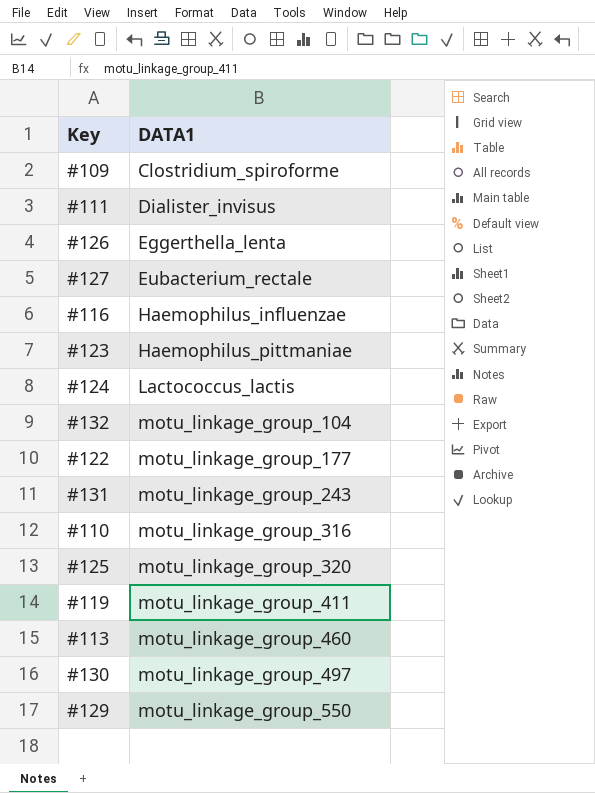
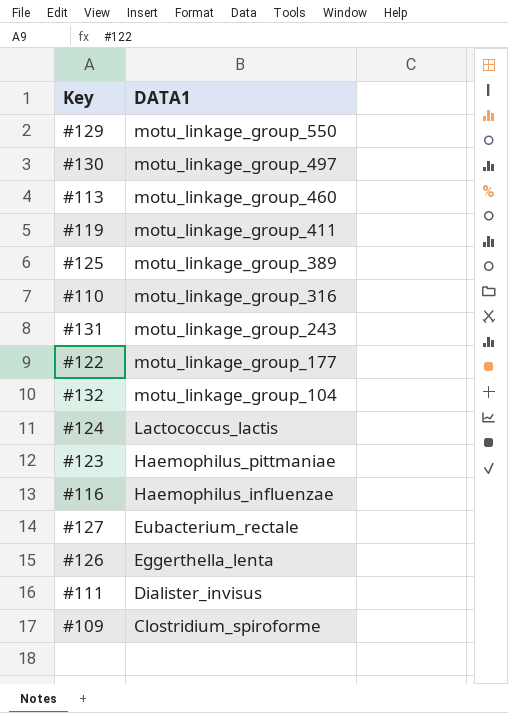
row order: DATA1 ascending -> DATA1 descending
#125 | DATA1: motu_linkage_group_320 -> motu_linkage_group_389

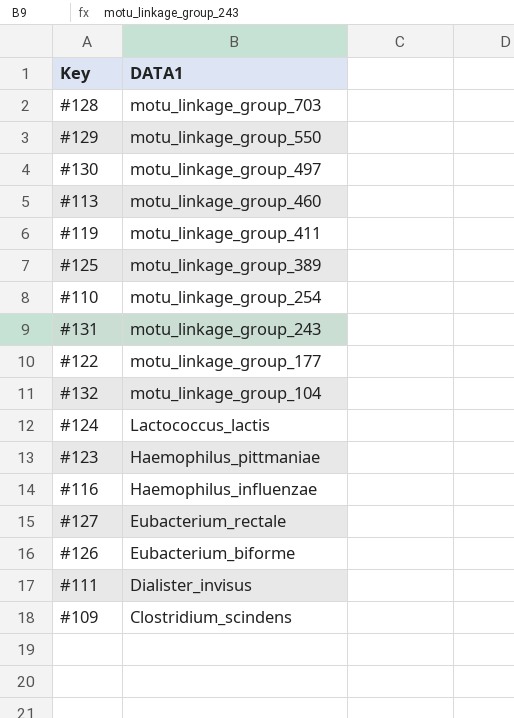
row #128: none -> motu_linkage_group_703
#110 | DATA1: motu_linkage_group_316 -> motu_linkage_group_254
#126 | DATA1: Eggerthella_lenta -> Eubacterium_biforme
#109 | DATA1: Clostridium_spiroforme -> Clostridium_scindens

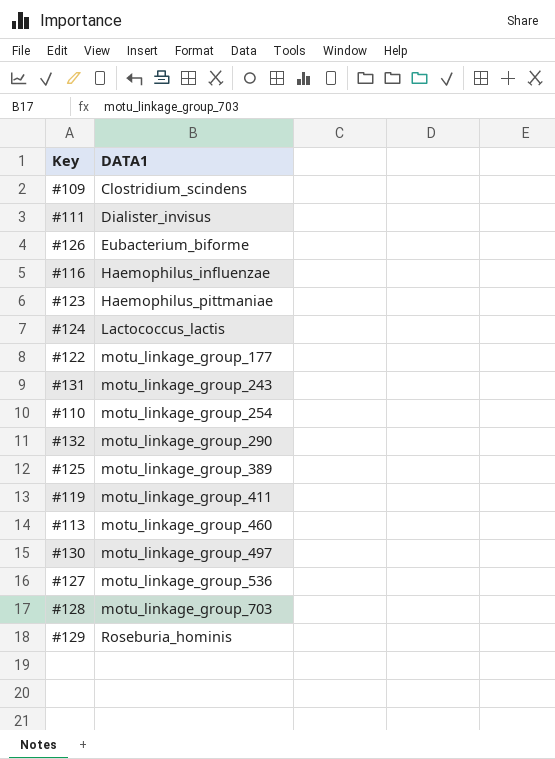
row order: DATA1 descending -> DATA1 ascending
#132 | DATA1: motu_linkage_group_104 -> motu_linkage_group_290
#127 | DATA1: Eubacterium_rectale -> motu_linkage_group_536
#129 | DATA1: motu_linkage_group_550 -> Roseburia_hominis

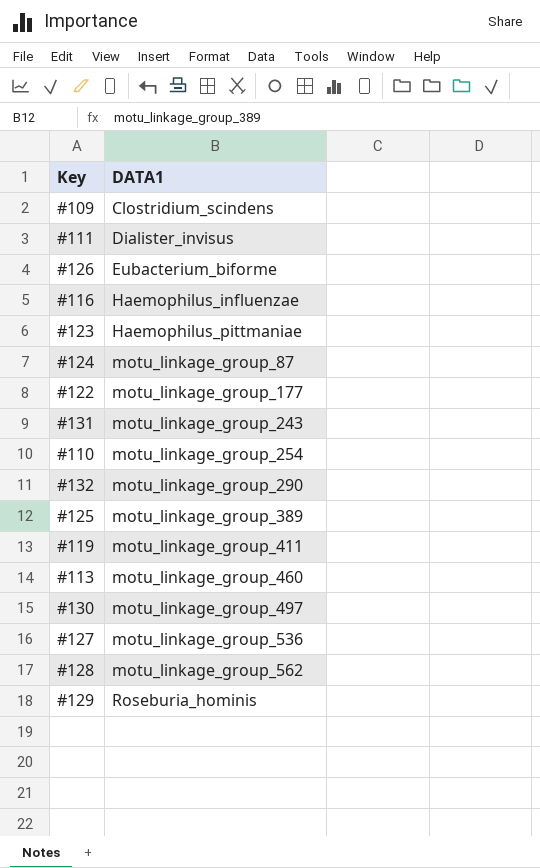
#124 | DATA1: Lactococcus_lactis -> motu_linkage_group_87
#128 | DATA1: motu_linkage_group_703 -> motu_linkage_group_562

